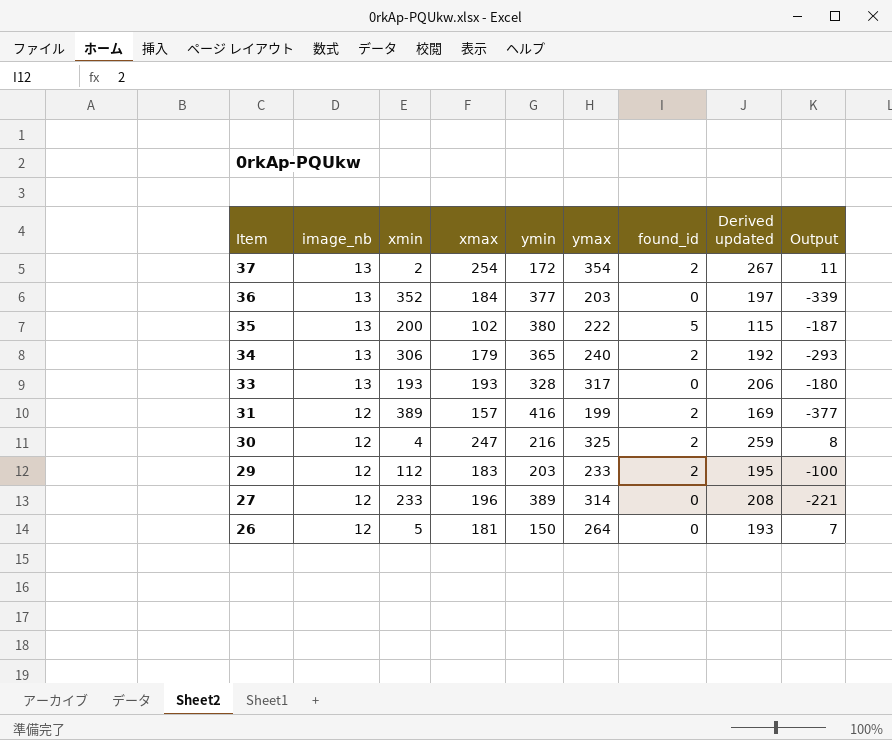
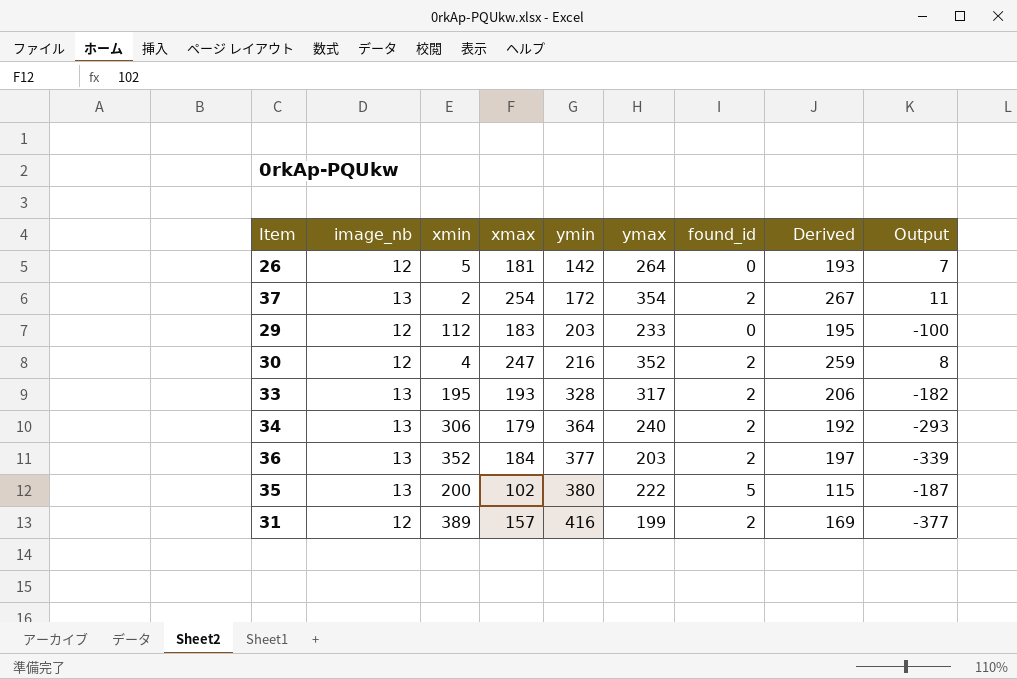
row order: Item descending -> ymin ascending
column name: Derived updated -> Derived
row 27: 12 | 233 | 196 | 389 | 314 | 0 | 208 | -221 -> none
26 | ymin: 150 -> 142
29 | found_id: 2 -> 0
30 | ymax: 325 -> 352
33 | xmin: 193 -> 195
33 | found_id: 0 -> 2
33 | Output: -180 -> -182
34 | ymin: 365 -> 364
36 | found_id: 0 -> 2

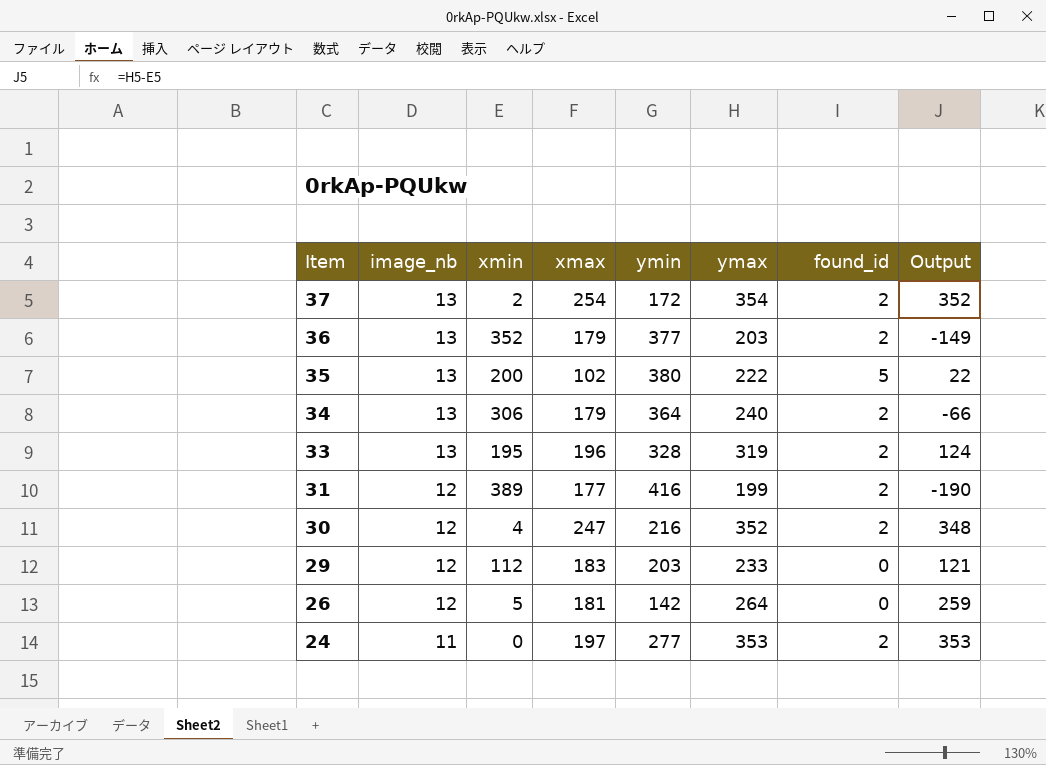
row order: ymin ascending -> Item descending
column Derived | formula: [image_nb] + [xmax] -> none
column Output | formula: [image_nb] - [xmin] -> [ymax] - [xmin]
36 | xmax: 184 -> 179
33 | xmax: 193 -> 196
33 | ymax: 317 -> 319
31 | xmax: 157 -> 177
row 24: none -> 11 | 0 | 197 | 277 | 353 | 2 | 353

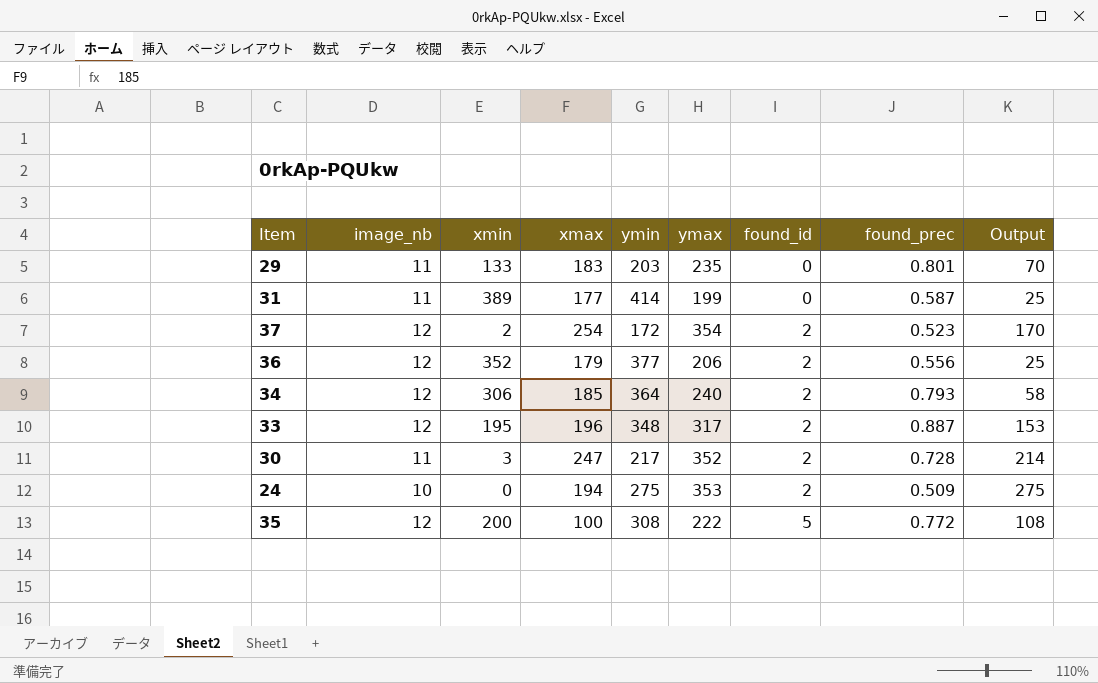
row order: Item descending -> found_id ascending
column found_prec | position: none -> 8
column Output | formula: [ymax] - [xmin] -> [ymin] - [xmin]
row 26: 12 | 5 | 181 | 142 | 264 | 0 | 259 -> none
29 | image_nb: 12 -> 11
29 | xmin: 112 -> 133
29 | ymax: 233 -> 235
31 | image_nb: 12 -> 11
31 | ymin: 416 -> 414
31 | found_id: 2 -> 0
37 | image_nb: 13 -> 12
36 | image_nb: 13 -> 12
36 | ymax: 203 -> 206
34 | image_nb: 13 -> 12
34 | xmax: 179 -> 185
33 | image_nb: 13 -> 12
33 | ymin: 328 -> 348
33 | ymax: 319 -> 317
30 | image_nb: 12 -> 11
30 | xmin: 4 -> 3
30 | ymin: 216 -> 217
24 | image_nb: 11 -> 10
24 | xmax: 197 -> 194
24 | ymin: 277 -> 275
35 | image_nb: 13 -> 12
35 | xmax: 102 -> 100
35 | ymin: 380 -> 308

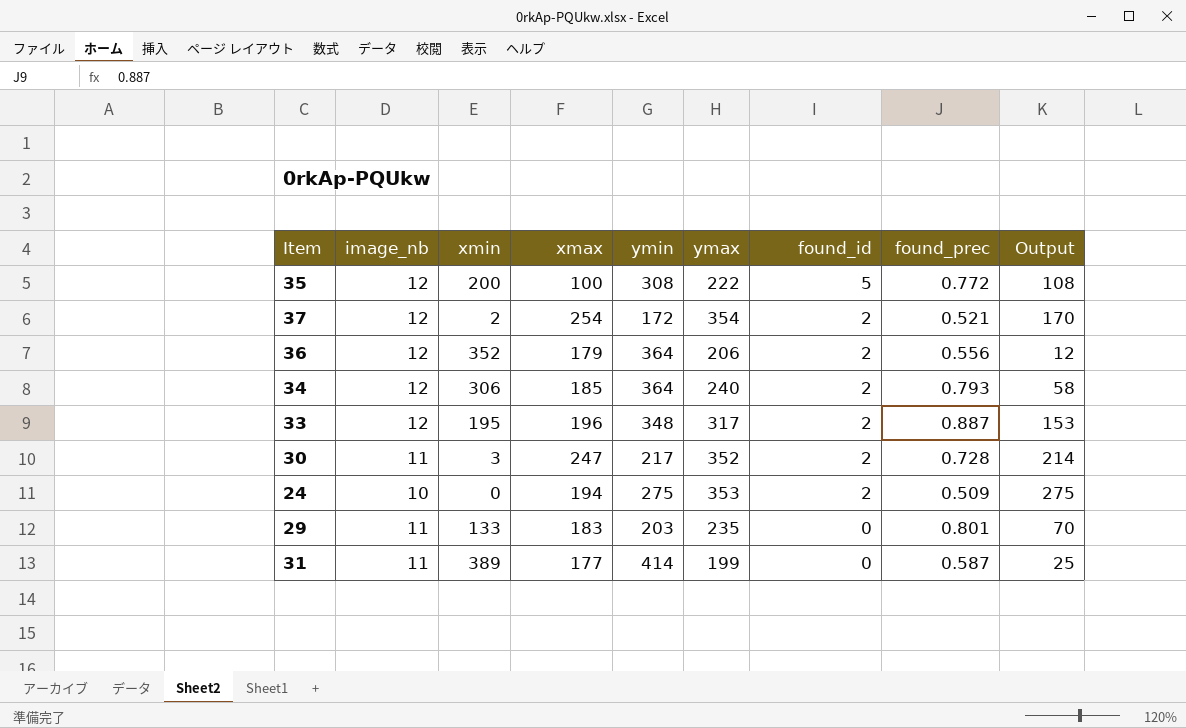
row order: found_id ascending -> found_id descending
37 | found_prec: 0.523 -> 0.521
36 | ymin: 377 -> 364
36 | Output: 25 -> 12

